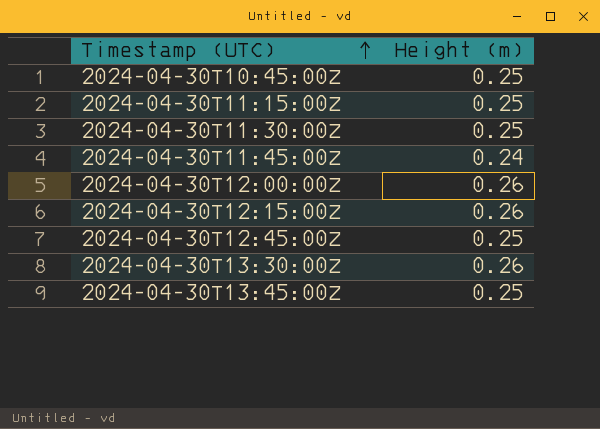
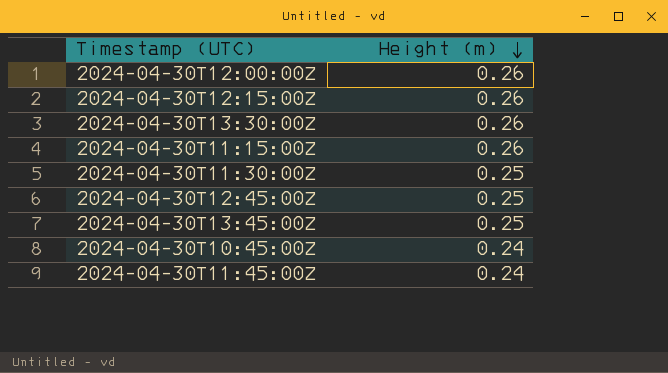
row order: Timestamp (UTC) ascending -> Height (m) descending
2024-04-30T11:15:00Z | Height (m): 0.25 -> 0.26
2024-04-30T10:45:00Z | Height (m): 0.25 -> 0.24

